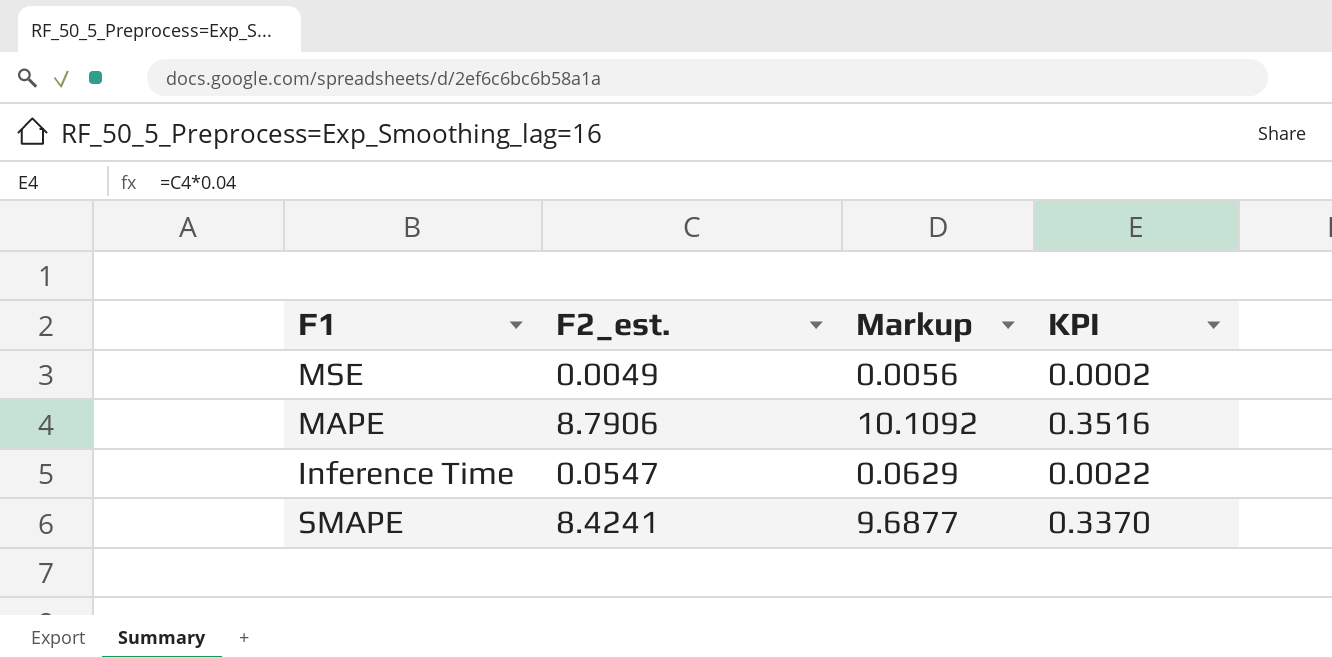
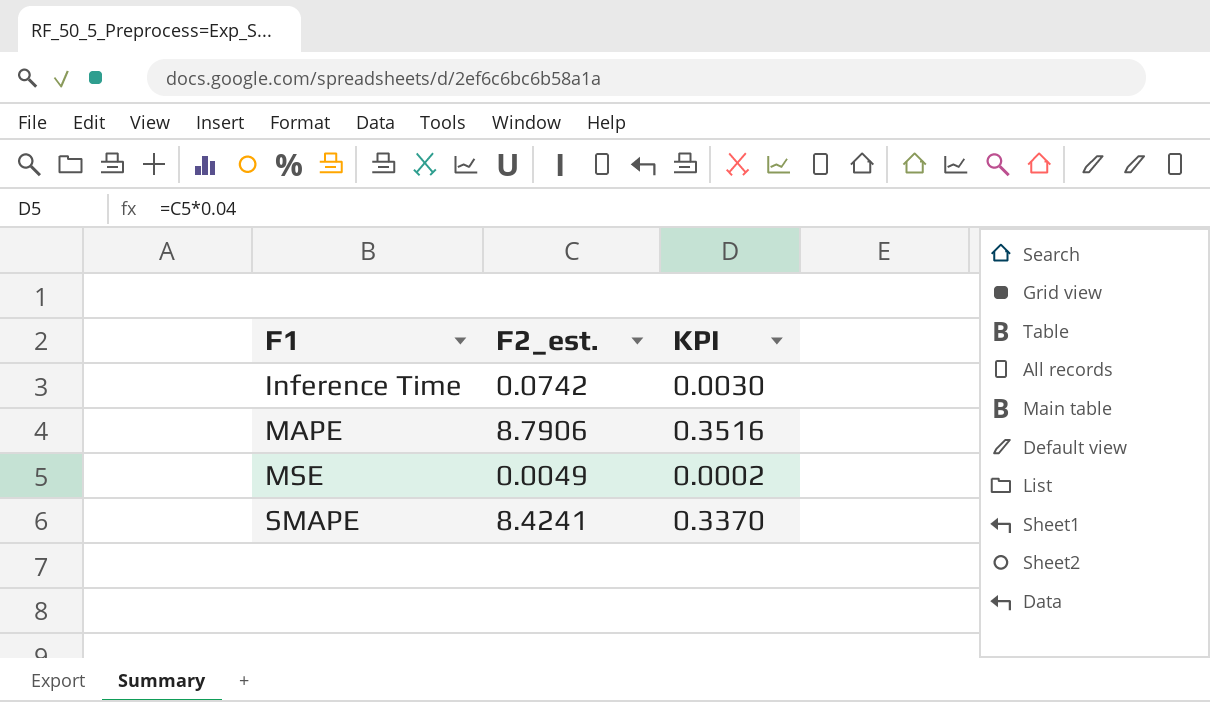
row order: none -> F1 ascending
column Markup | formula: [F2_est.] * 1.15 -> none
Inference Time | F2_est.: 0.0547 -> 0.0742
Inference Time | KPI: 0.0022 -> 0.0030

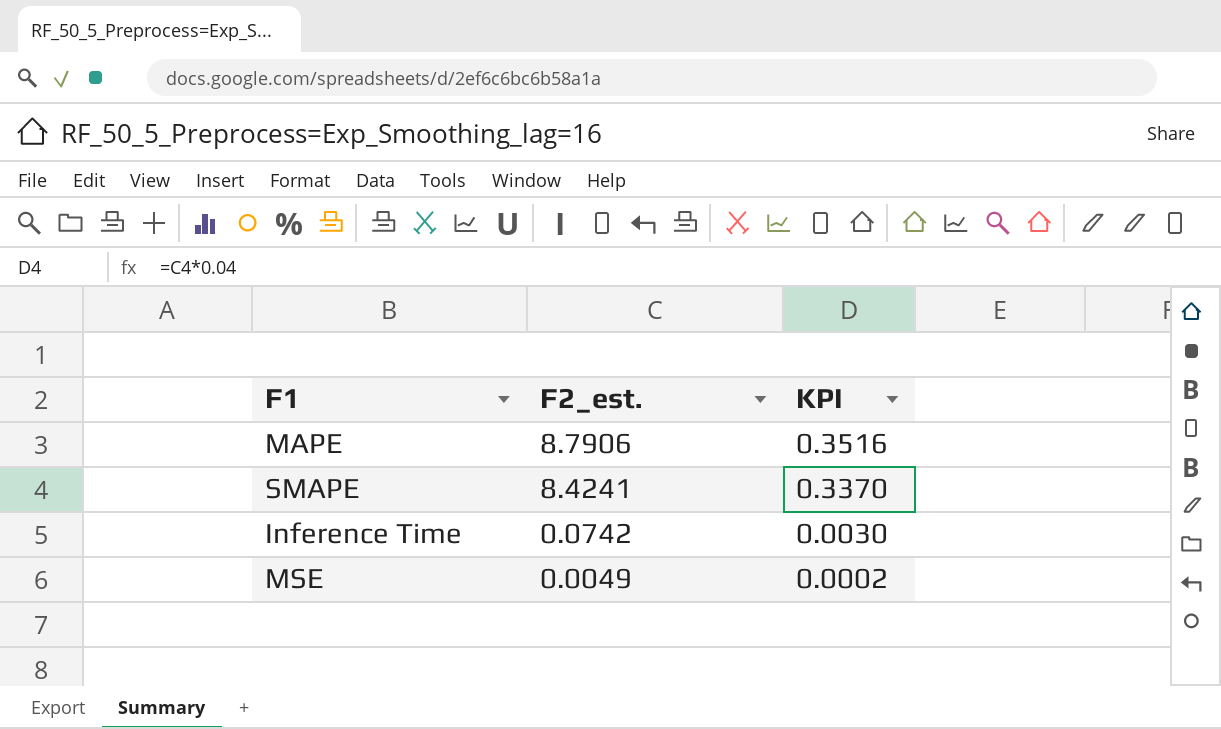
row order: F1 ascending -> F2_est. descending

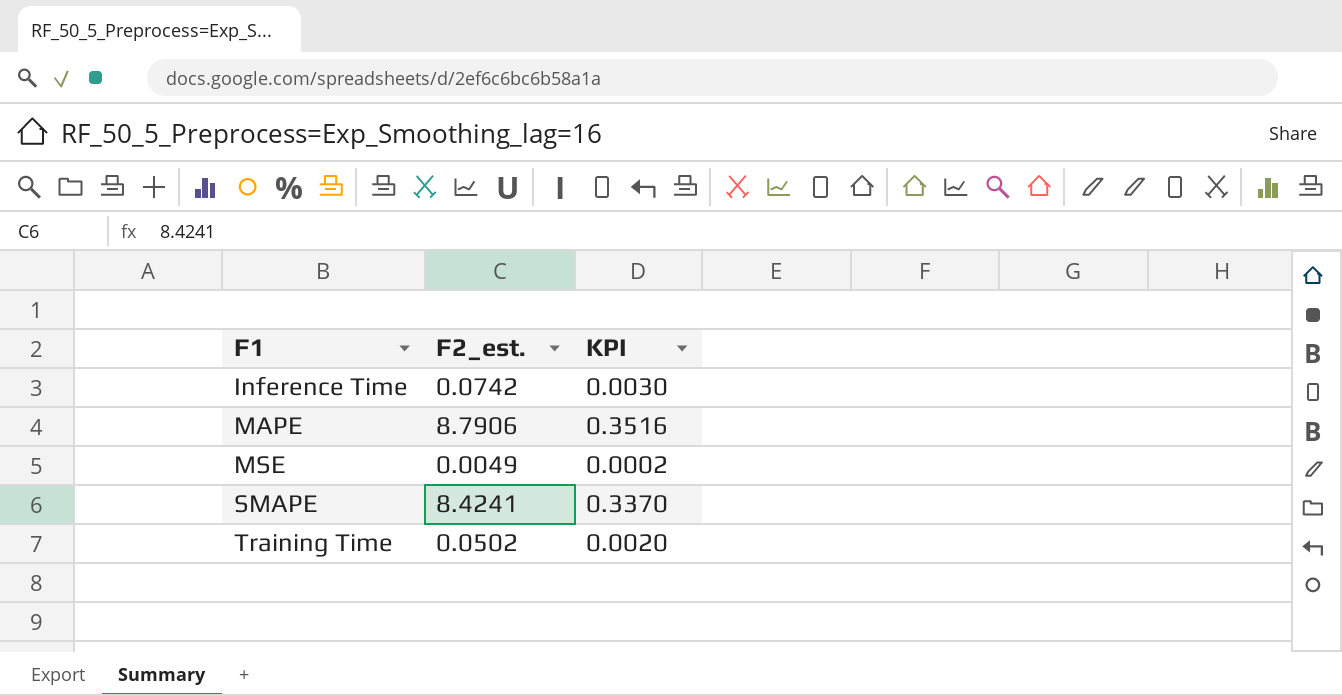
row order: F2_est. descending -> F1 ascending
row Training Time: none -> 0.0502 | 0.0020

